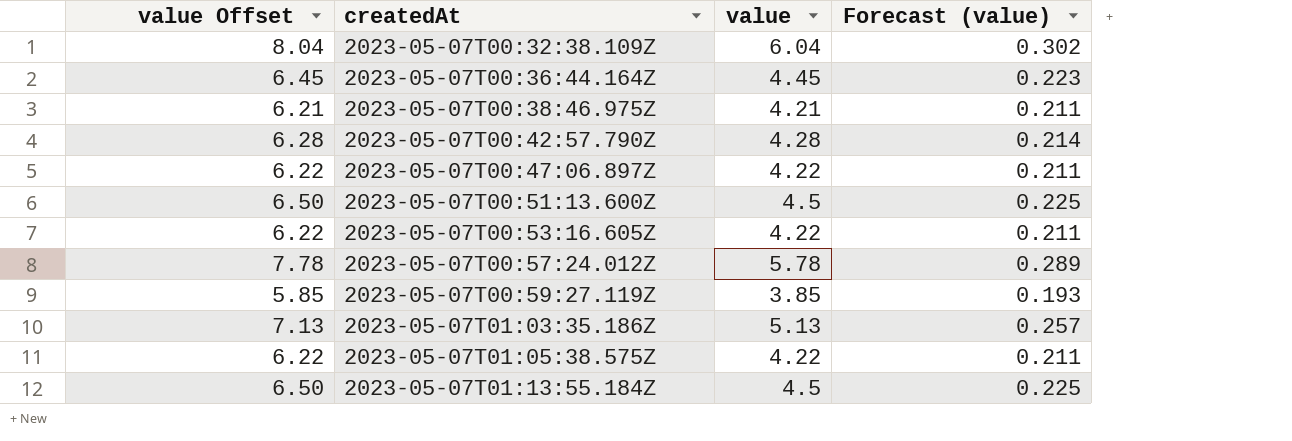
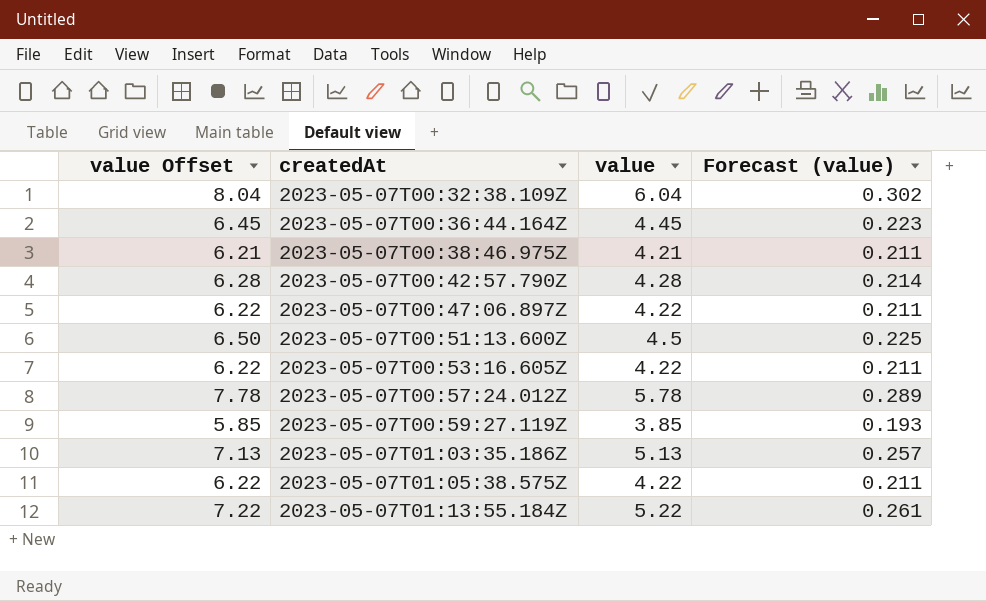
2023-05-07T01:13:55.184Z | value Offset: 6.50 -> 7.22
2023-05-07T01:13:55.184Z | value: 4.5 -> 5.22
2023-05-07T01:13:55.184Z | Forecast (value): 0.225 -> 0.261

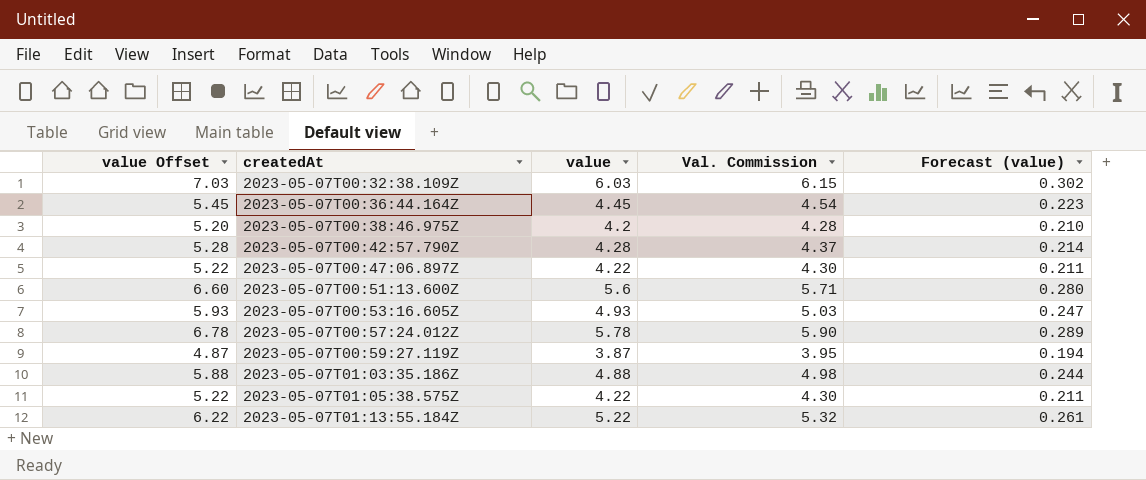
column value Offset | formula: [value] + 2 -> [value] + 1
column Val. Commission | formula: none -> [value] * 1.02
2023-05-07T00:32:38.109Z | value: 6.04 -> 6.03
2023-05-07T00:38:46.975Z | value: 4.21 -> 4.2
2023-05-07T00:38:46.975Z | Forecast (value): 0.211 -> 0.210
2023-05-07T00:51:13.600Z | value: 4.5 -> 5.6
2023-05-07T00:51:13.600Z | Forecast (value): 0.225 -> 0.280
2023-05-07T00:53:16.605Z | value: 4.22 -> 4.93
2023-05-07T00:53:16.605Z | Forecast (value): 0.211 -> 0.247
2023-05-07T00:59:27.119Z | value: 3.85 -> 3.87
2023-05-07T00:59:27.119Z | Forecast (value): 0.193 -> 0.194
2023-05-07T01:03:35.186Z | value: 5.13 -> 4.88
2023-05-07T01:03:35.186Z | Forecast (value): 0.257 -> 0.244

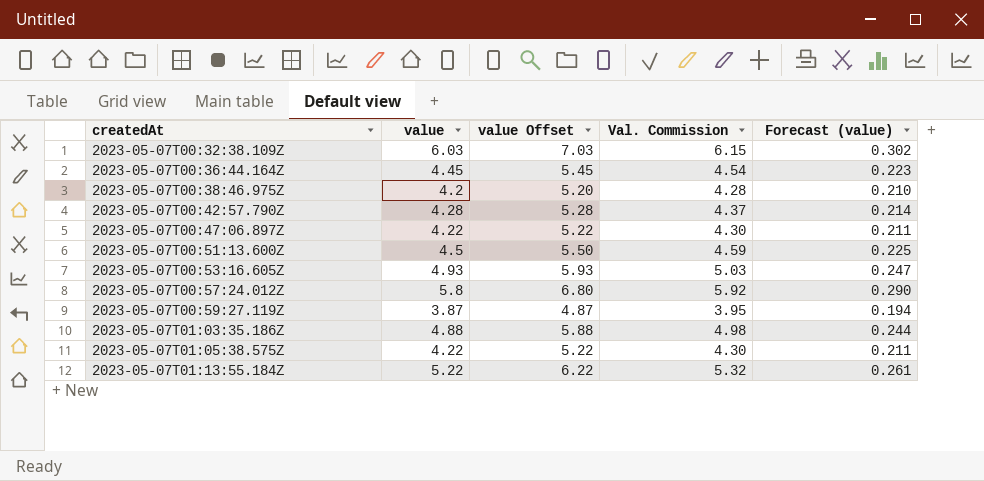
column value Offset | position: 1 -> 3
2023-05-07T00:51:13.600Z | value: 5.6 -> 4.5
2023-05-07T00:51:13.600Z | value Offset: 6.60 -> 5.50
2023-05-07T00:51:13.600Z | Val. Commission: 5.71 -> 4.59
2023-05-07T00:51:13.600Z | Forecast (value): 0.280 -> 0.225
2023-05-07T00:57:24.012Z | value: 5.78 -> 5.8
2023-05-07T00:57:24.012Z | value Offset: 6.78 -> 6.80
2023-05-07T00:57:24.012Z | Val. Commission: 5.90 -> 5.92
2023-05-07T00:57:24.012Z | Forecast (value): 0.289 -> 0.290

